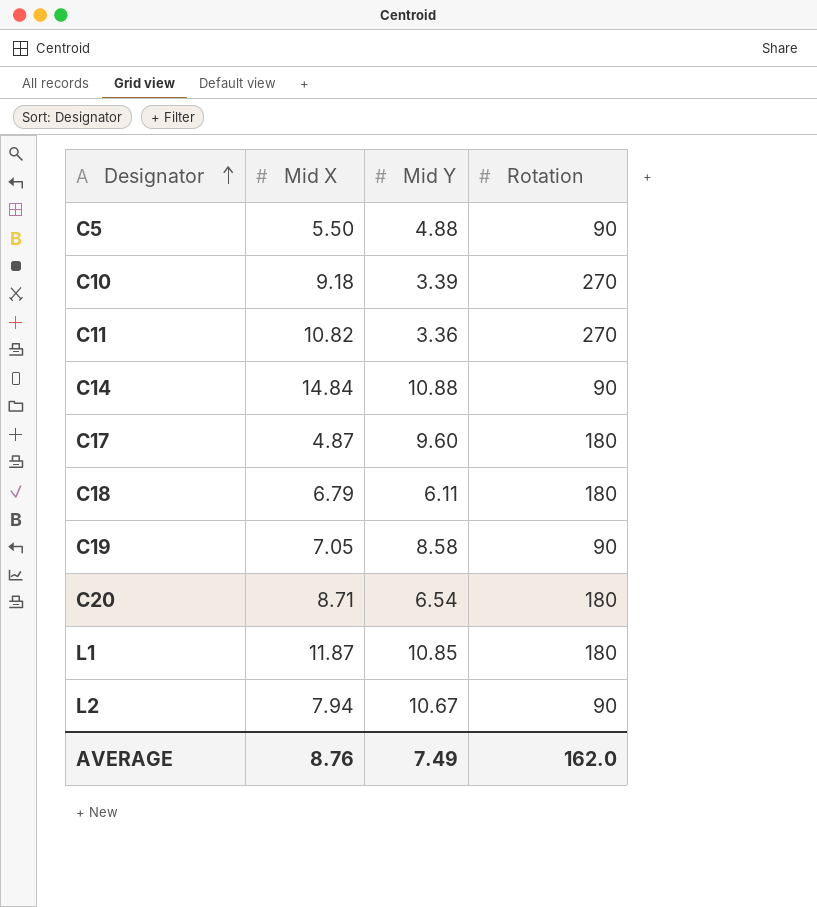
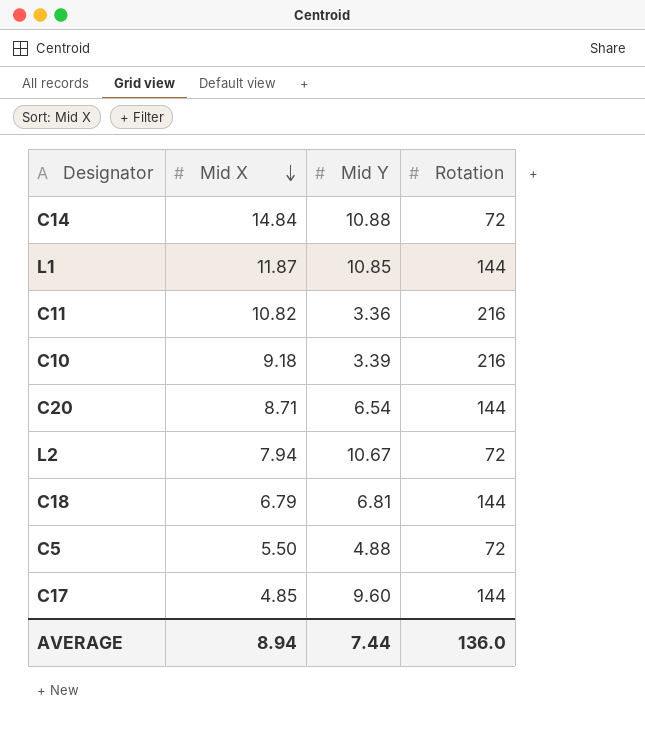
row order: Designator ascending -> Mid X descending
row C19: 7.05 | 8.58 | 90 -> none
C14 | Rotation: 90 -> 72
L1 | Rotation: 180 -> 144
C11 | Rotation: 270 -> 216
C10 | Rotation: 270 -> 216
C20 | Rotation: 180 -> 144
L2 | Rotation: 90 -> 72
C18 | Mid Y: 6.11 -> 6.81
C18 | Rotation: 180 -> 144
C5 | Rotation: 90 -> 72
C17 | Mid X: 4.87 -> 4.85
C17 | Rotation: 180 -> 144
AVERAGE | Mid X: 8.76 -> 8.94
AVERAGE | Mid Y: 7.49 -> 7.44
AVERAGE | Rotation: 162.0 -> 136.0

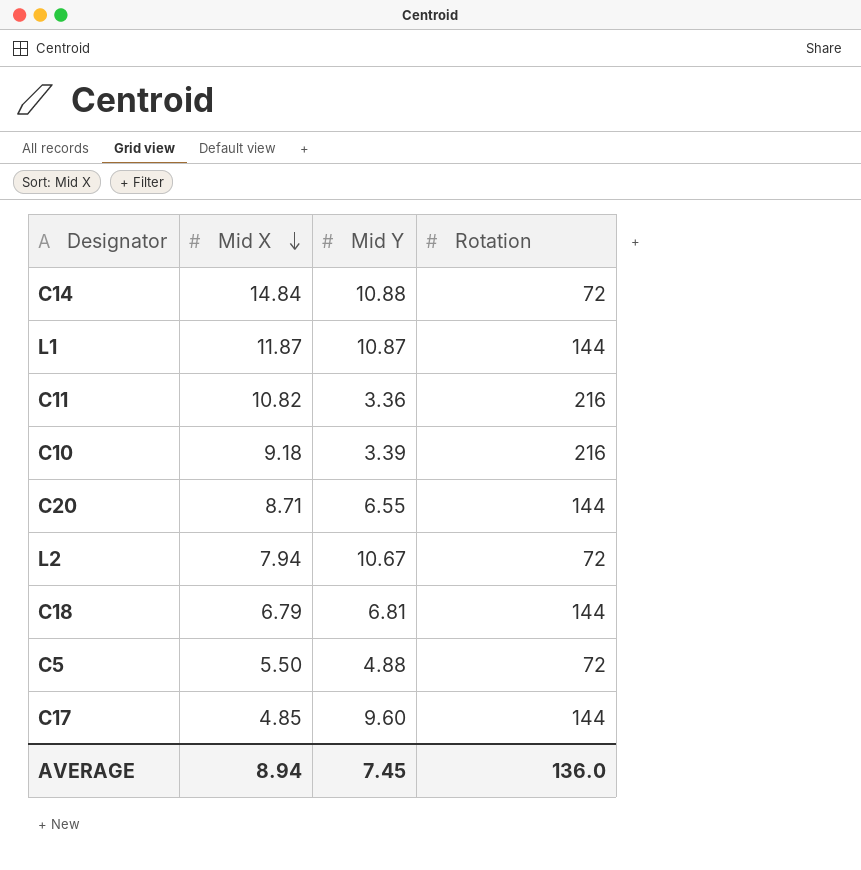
L1 | Mid Y: 10.85 -> 10.87
C20 | Mid Y: 6.54 -> 6.55
AVERAGE | Mid Y: 7.44 -> 7.45

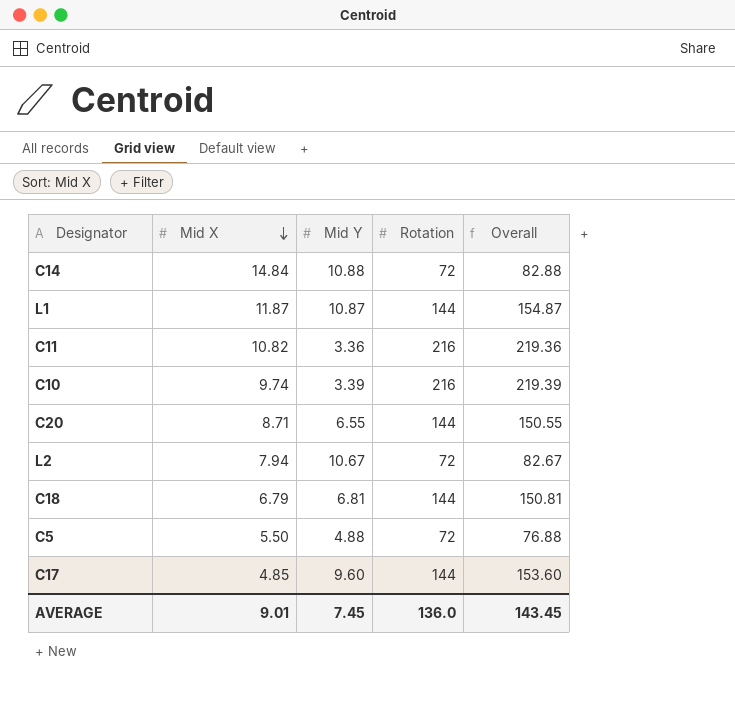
column Overall | formula: none -> [Mid Y] + [Rotation]
C10 | Mid X: 9.18 -> 9.74
AVERAGE | Mid X: 8.94 -> 9.01

